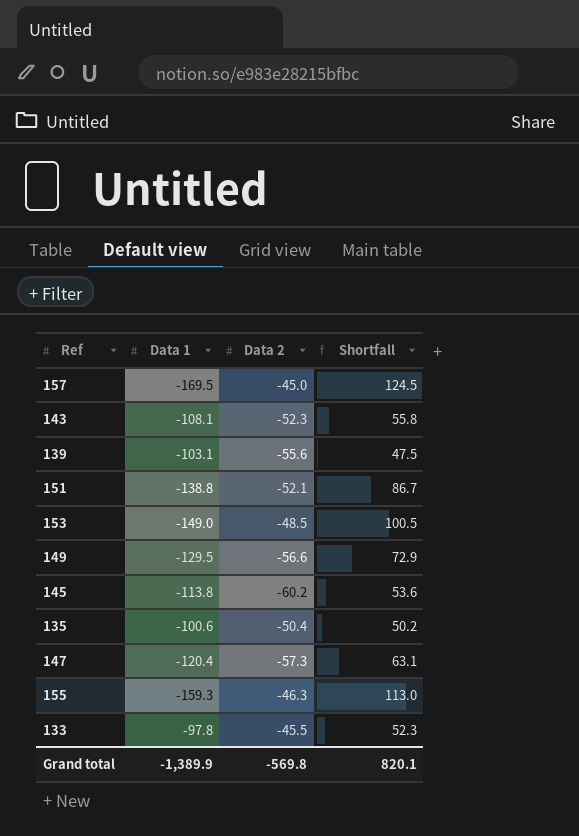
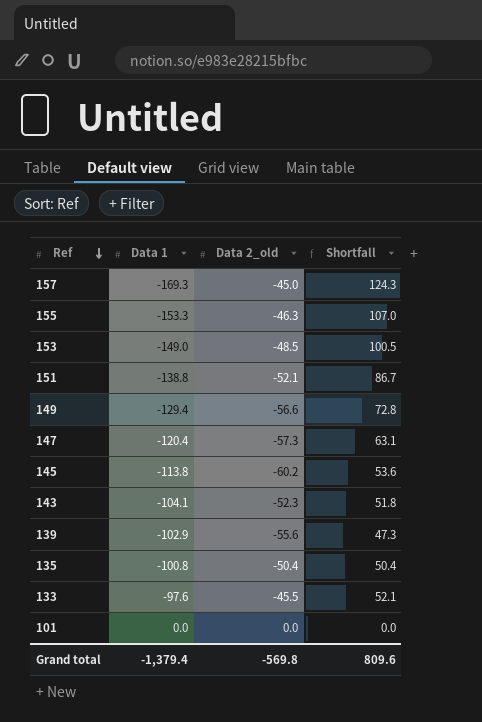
row order: none -> Ref descending
column name: Data 2 -> Data 2_old
157 | Data 1: -169.5 -> -169.3
157 | Shortfall: 124.5 -> 124.3
155 | Data 1: -159.3 -> -153.3
155 | Shortfall: 113.0 -> 107.0
149 | Data 1: -129.5 -> -129.4
149 | Shortfall: 72.9 -> 72.8
143 | Data 1: -108.1 -> -104.1
143 | Shortfall: 55.8 -> 51.8
139 | Data 1: -103.1 -> -102.9
139 | Shortfall: 47.5 -> 47.3
135 | Data 1: -100.6 -> -100.8
135 | Shortfall: 50.2 -> 50.4
133 | Data 1: -97.8 -> -97.6
133 | Shortfall: 52.3 -> 52.1
row 101: none -> 0.0 | 0.0 | 0.0
Grand total | Data 1: -1,389.9 -> -1,379.4
Grand total | Shortfall: 820.1 -> 809.6

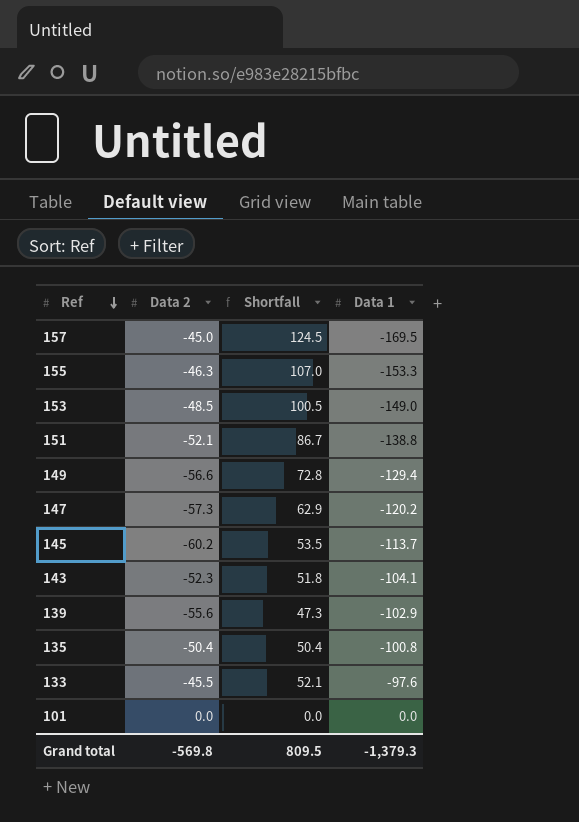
column name: Data 2_old -> Data 2
column Data 1 | position: 2 -> 4
157 | Shortfall: 124.3 -> 124.5
157 | Data 1: -169.3 -> -169.5
147 | Shortfall: 63.1 -> 62.9
147 | Data 1: -120.4 -> -120.2
145 | Shortfall: 53.6 -> 53.5
145 | Data 1: -113.8 -> -113.7
Grand total | Shortfall: 809.6 -> 809.5
Grand total | Data 1: -1,379.4 -> -1,379.3

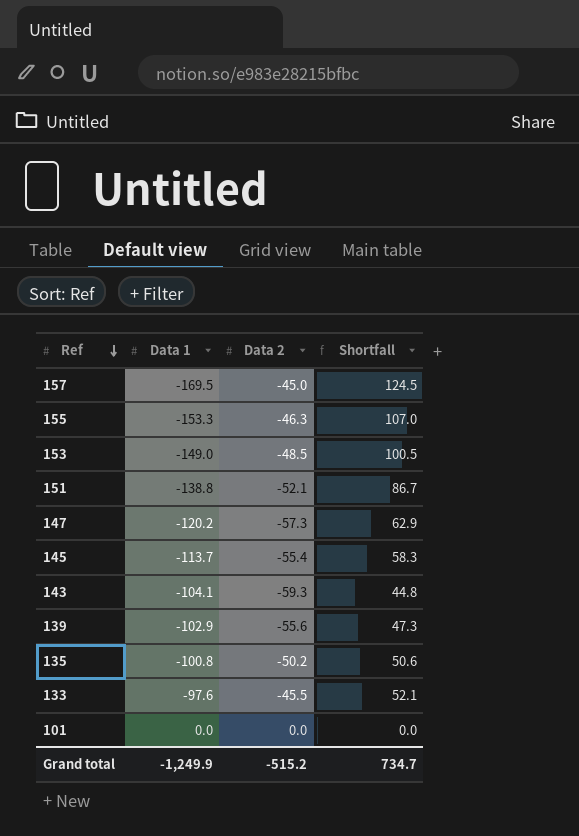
column Data 1 | position: 4 -> 2
row 149: -56.6 | 72.8 | -129.4 -> none
145 | Data 2: -60.2 -> -55.4
145 | Shortfall: 53.5 -> 58.3
143 | Data 2: -52.3 -> -59.3
143 | Shortfall: 51.8 -> 44.8
135 | Data 2: -50.4 -> -50.2
135 | Shortfall: 50.4 -> 50.6
Grand total | Data 1: -1,379.3 -> -1,249.9
Grand total | Data 2: -569.8 -> -515.2
Grand total | Shortfall: 809.5 -> 734.7

